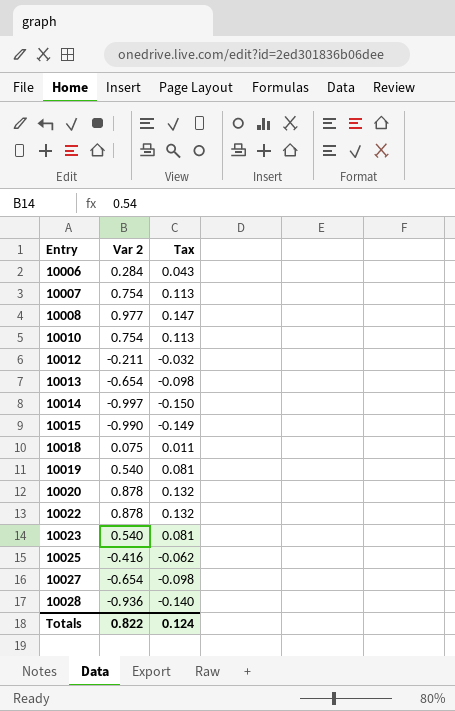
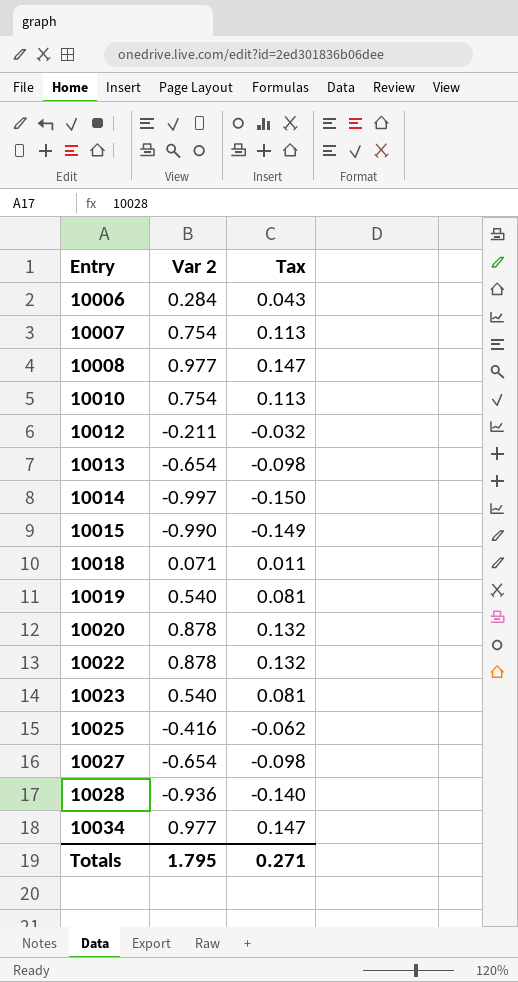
10018 | Var 2: 0.075 -> 0.071
row 10034: none -> 0.977 | 0.147
Totals | Var 2: 0.822 -> 1.795
Totals | Tax: 0.124 -> 0.271

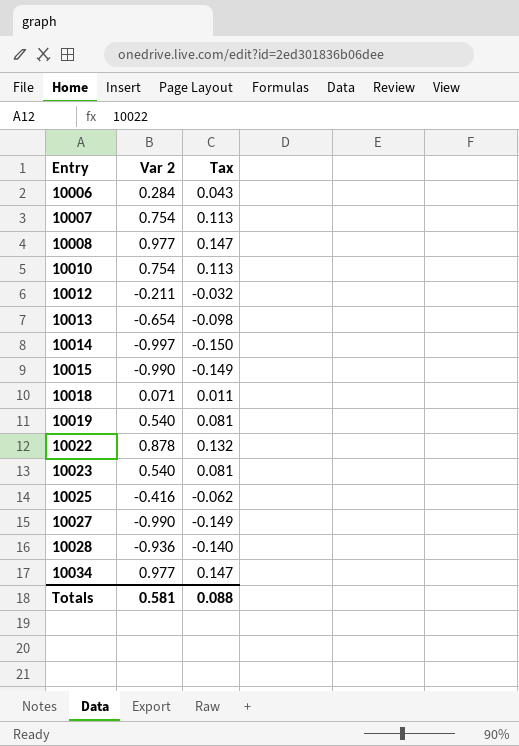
row 10020: 0.878 | 0.132 -> none
10027 | Var 2: -0.654 -> -0.990
10027 | Tax: -0.098 -> -0.149
Totals | Var 2: 1.795 -> 0.581
Totals | Tax: 0.271 -> 0.088

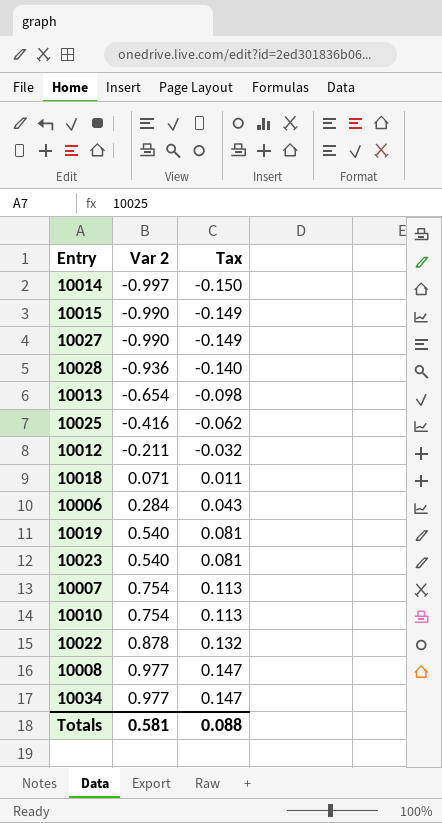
row order: Entry ascending -> Var 2 ascending

